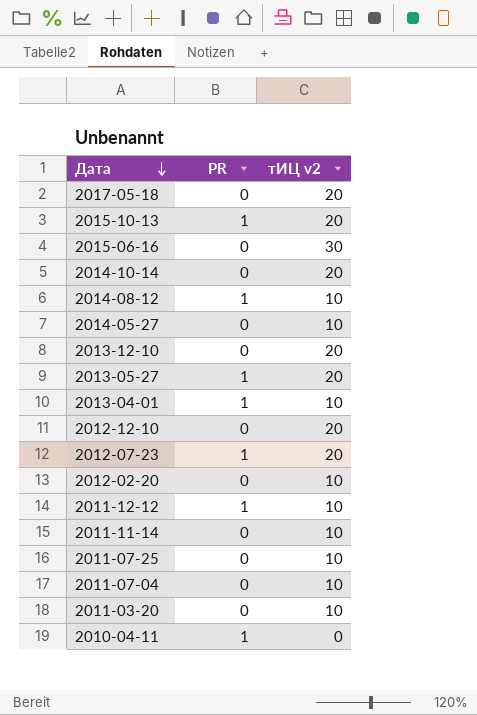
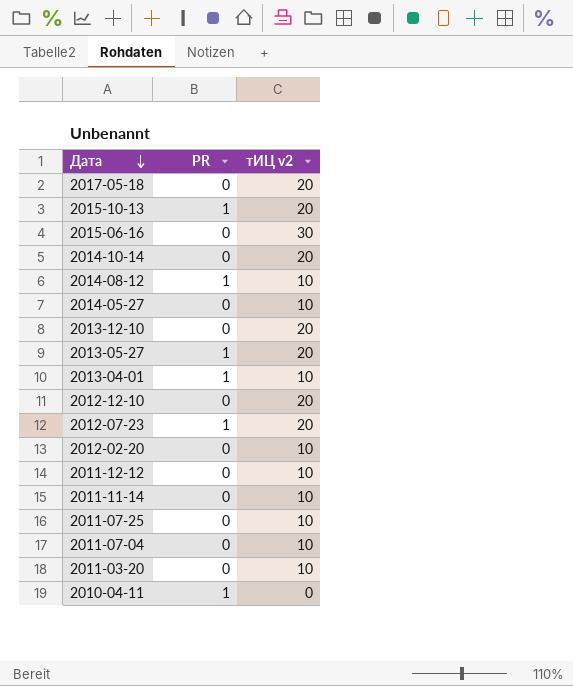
2011-12-12 | PR: 1 -> 0

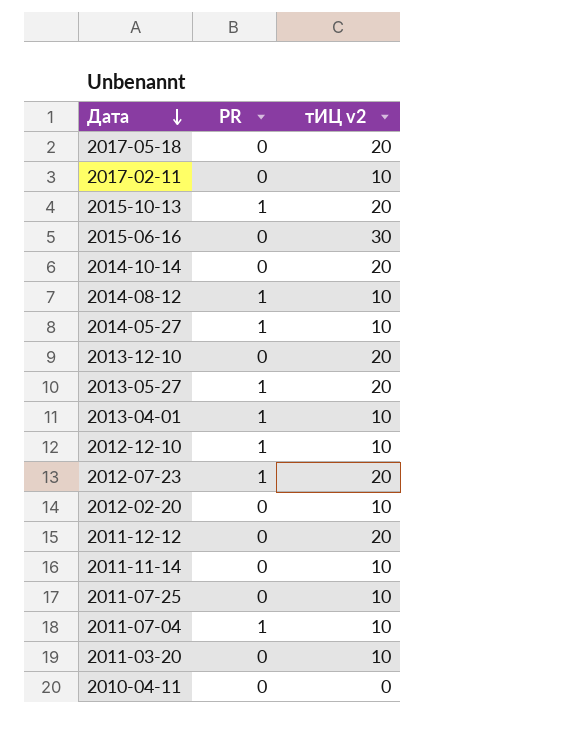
row 2017-02-11: none -> 0 | 10
2014-05-27 | PR: 0 -> 1
2012-12-10 | PR: 0 -> 1
2012-12-10 | тИЦ v2: 20 -> 10
2011-12-12 | тИЦ v2: 10 -> 20
2011-07-04 | PR: 0 -> 1
2010-04-11 | PR: 1 -> 0

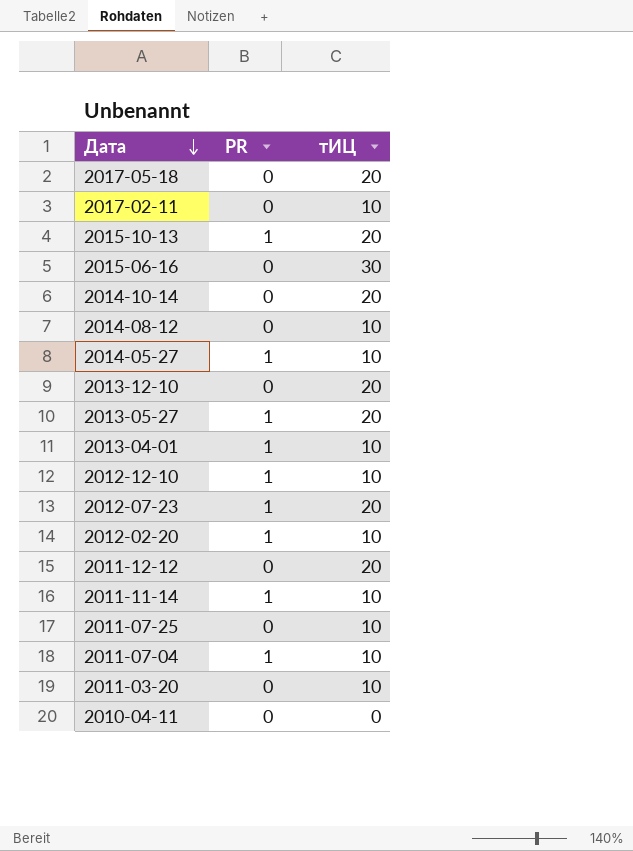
column name: тИЦ v2 -> тИЦ
2014-08-12 | PR: 1 -> 0
2012-02-20 | PR: 0 -> 1
2011-11-14 | PR: 0 -> 1

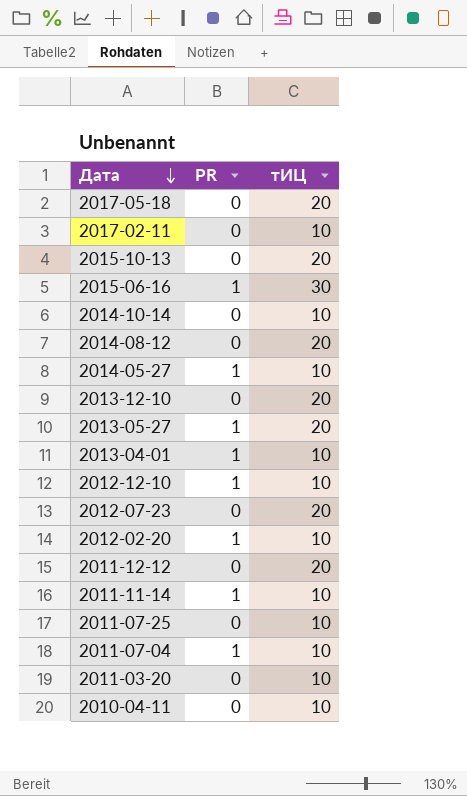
2015-10-13 | PR: 1 -> 0
2015-06-16 | PR: 0 -> 1
2014-10-14 | тИЦ: 20 -> 10
2014-08-12 | тИЦ: 10 -> 20
2012-07-23 | PR: 1 -> 0
2010-04-11 | тИЦ: 0 -> 10

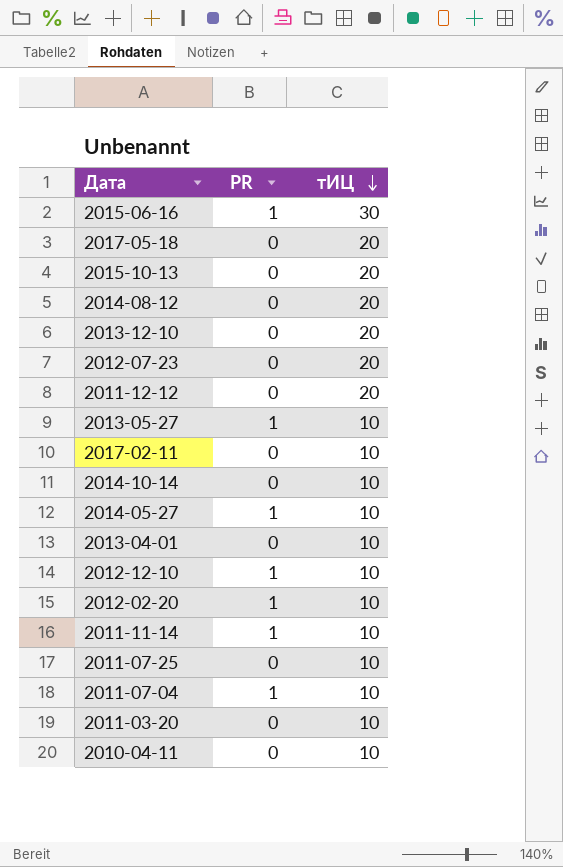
row order: Дата descending -> тИЦ descending
2013-05-27 | тИЦ: 20 -> 10
2013-04-01 | PR: 1 -> 0

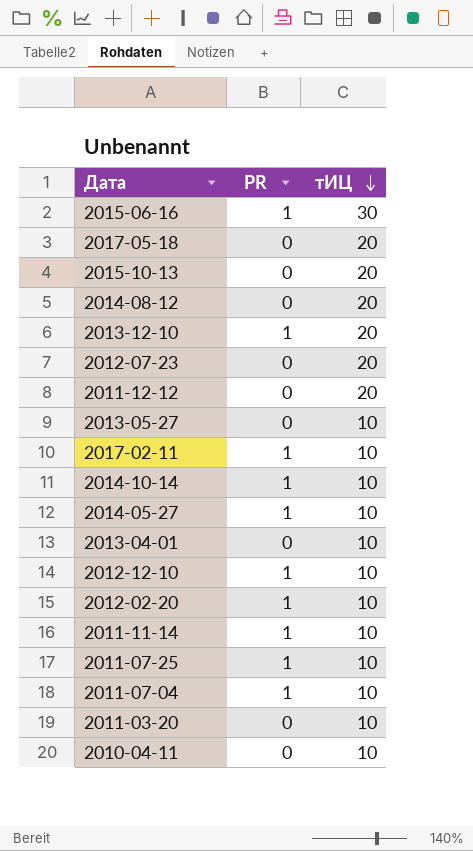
2013-12-10 | PR: 0 -> 1
2013-05-27 | PR: 1 -> 0
2017-02-11 | PR: 0 -> 1
2014-10-14 | PR: 0 -> 1
2011-07-25 | PR: 0 -> 1

